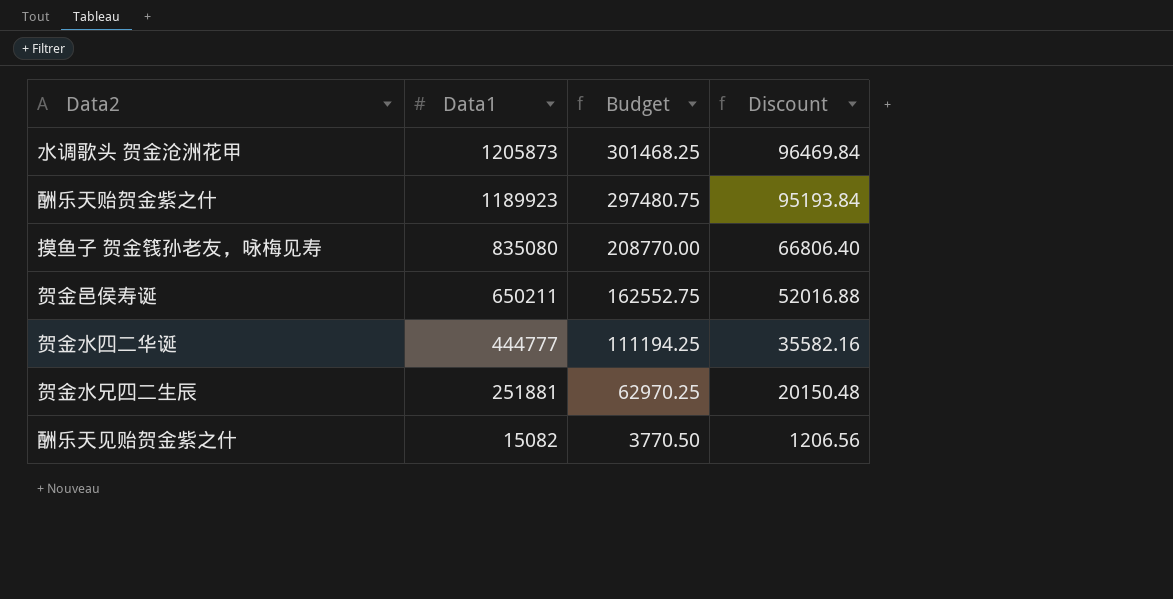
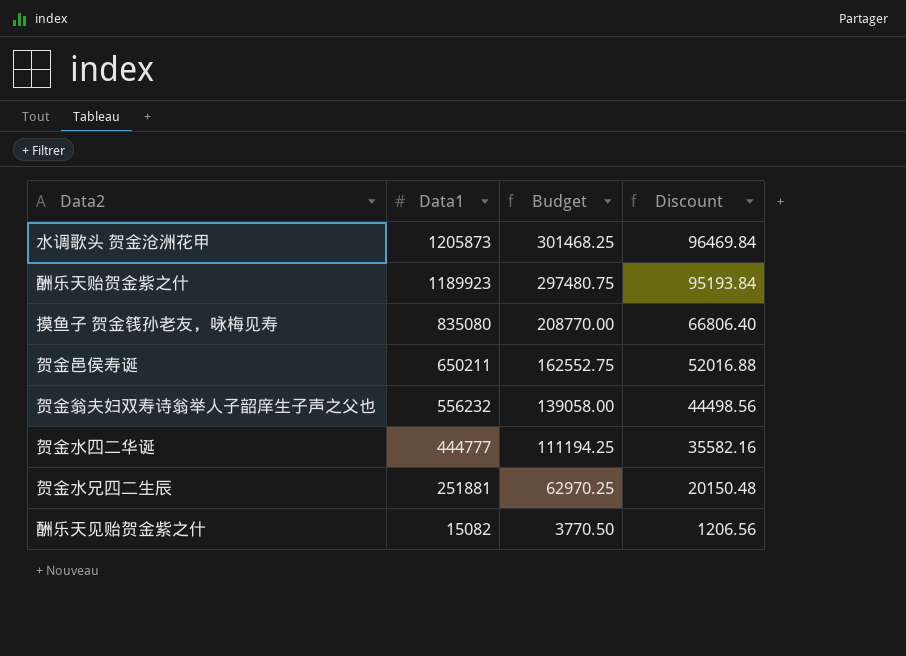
row 贺金翁夫妇双寿诗翁举人子韶庠生子声之父也: none -> 556232 | 139058.00 | 44498.56

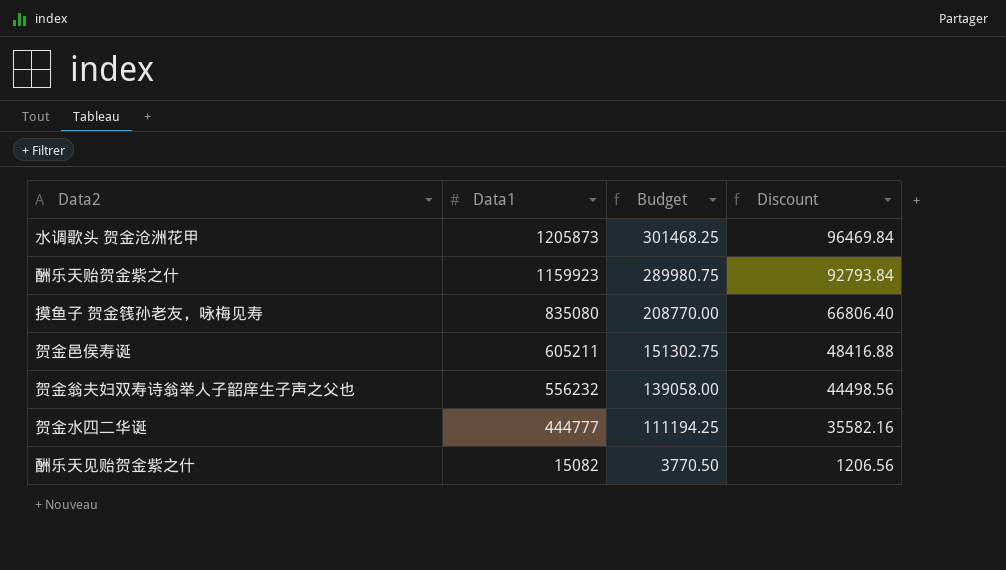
row 贺金水兄四二生辰: 251881 | 62970.25 | 20150.48 -> none
酬乐天贻贺金紫之什 | Data1: 1189923 -> 1159923
酬乐天贻贺金紫之什 | Budget: 297480.75 -> 289980.75
酬乐天贻贺金紫之什 | Discount: 95193.84 -> 92793.84
贺金邑侯寿诞 | Data1: 650211 -> 605211
贺金邑侯寿诞 | Budget: 162552.75 -> 151302.75
贺金邑侯寿诞 | Discount: 52016.88 -> 48416.88

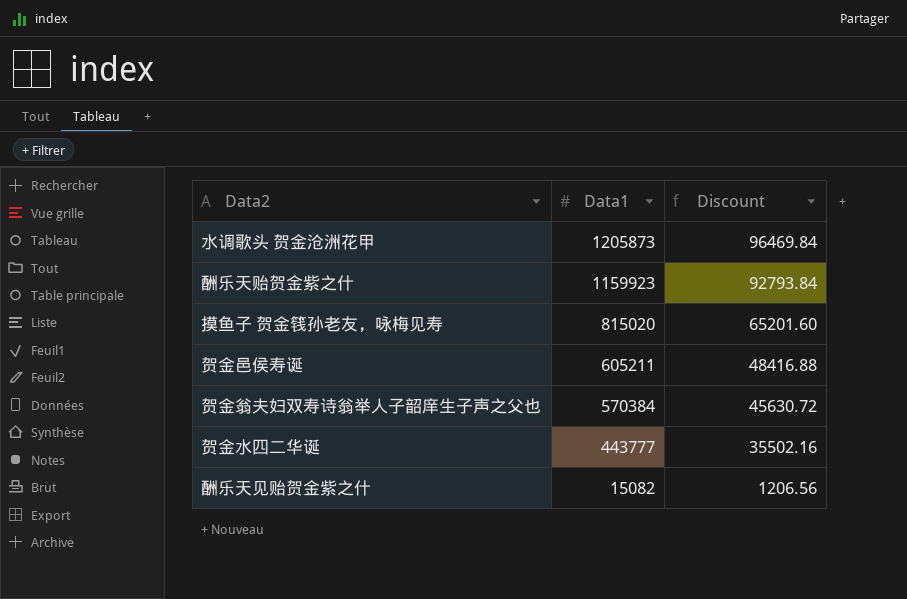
column Budget | formula: [Data1] * 0.25 -> none
摸鱼子 贺金篯孙老友，咏梅见寿 | Data1: 835080 -> 815020
摸鱼子 贺金篯孙老友，咏梅见寿 | Discount: 66806.40 -> 65201.60
贺金翁夫妇双寿诗翁举人子韶庠生子声之父也 | Data1: 556232 -> 570384
贺金翁夫妇双寿诗翁举人子韶庠生子声之父也 | Discount: 44498.56 -> 45630.72
贺金水四二华诞 | Data1: 444777 -> 443777
贺金水四二华诞 | Discount: 35582.16 -> 35502.16

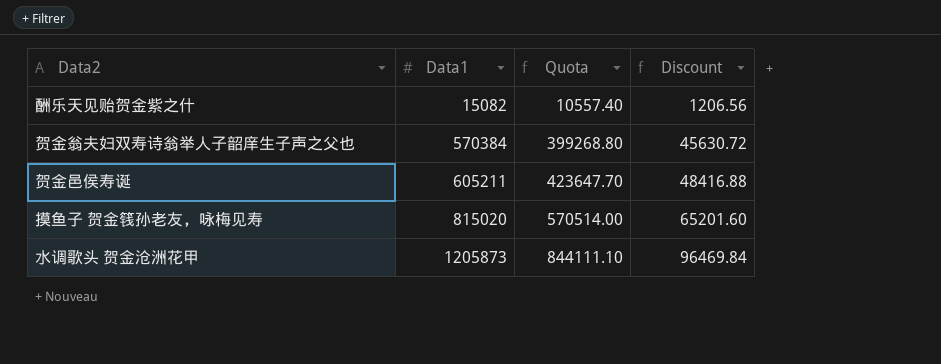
row order: Data1 descending -> Data1 ascending
column Quota | formula: none -> [Data1] * 0.7
row 酬乐天贻贺金紫之什: 1159923 | 92793.84 -> none
row 贺金水四二华诞: 443777 | 35502.16 -> none

